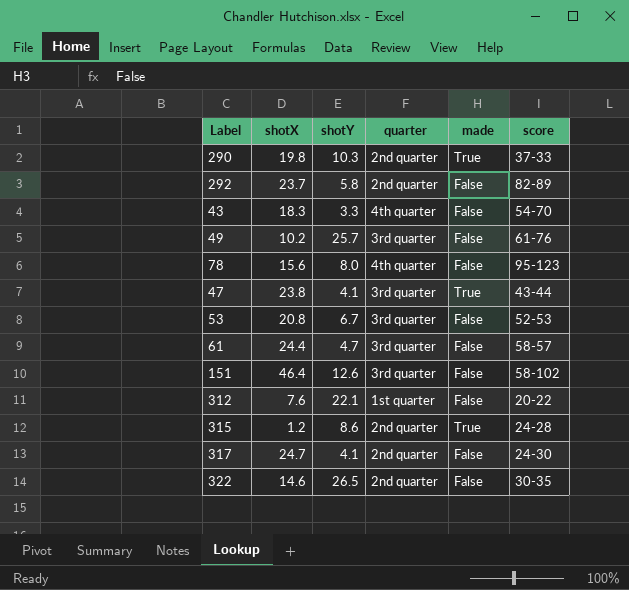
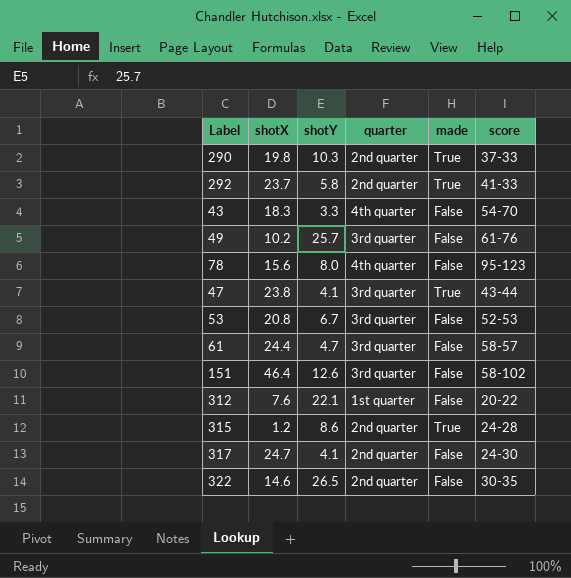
292 | made: False -> True
292 | score: 82-89 -> 41-33

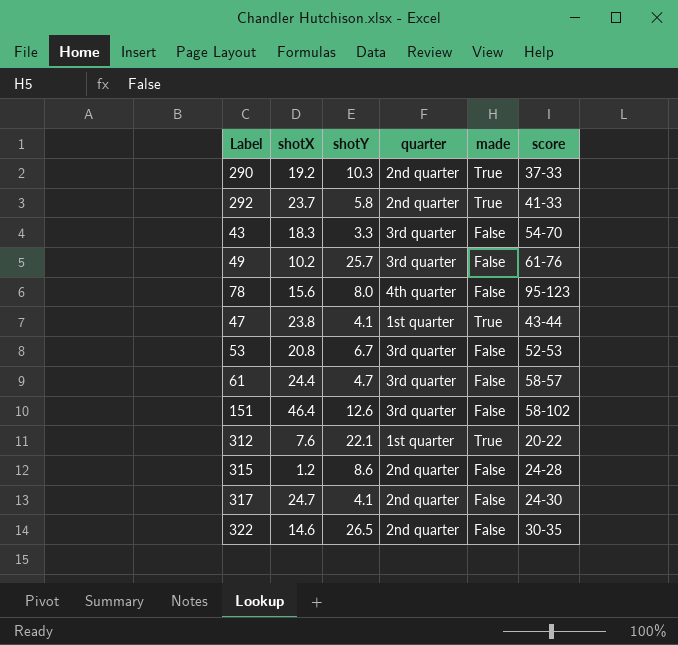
290 | shotX: 19.8 -> 19.2
43 | quarter: 4th quarter -> 3rd quarter
47 | quarter: 3rd quarter -> 1st quarter
312 | made: False -> True
315 | made: True -> False

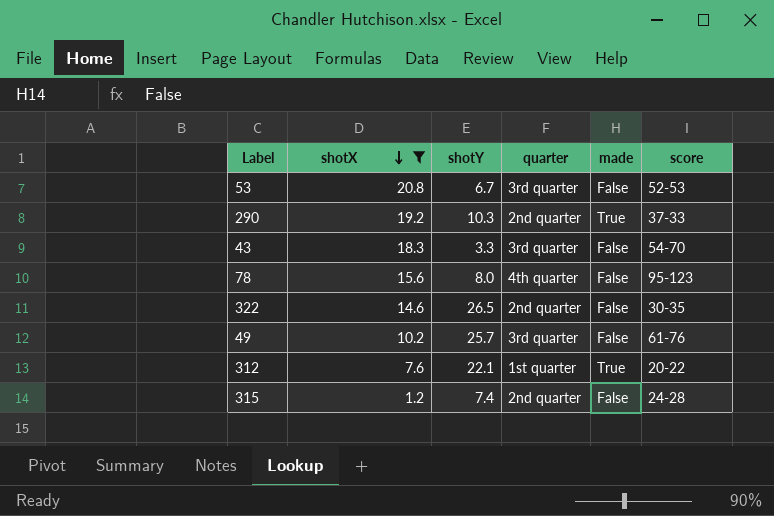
filter: none -> shotX <= 20.8
row order: none -> shotX descending
315 | shotY: 8.6 -> 7.4

